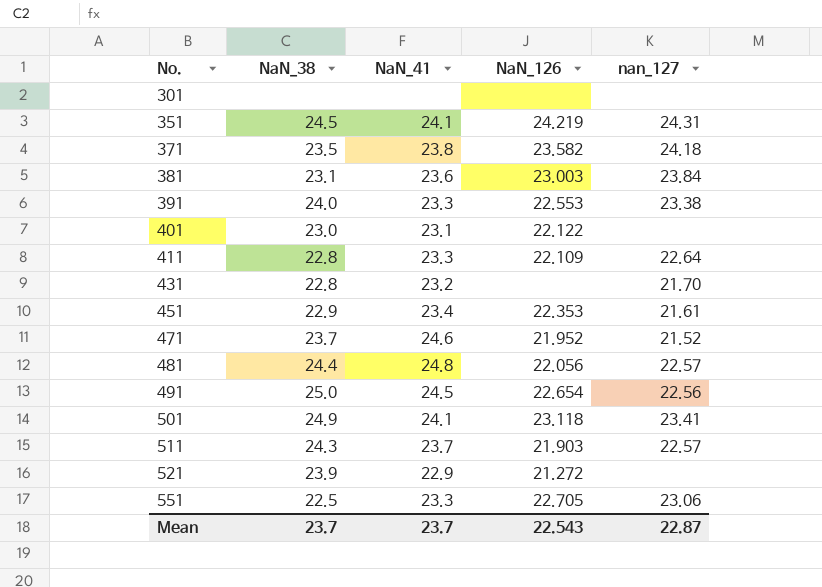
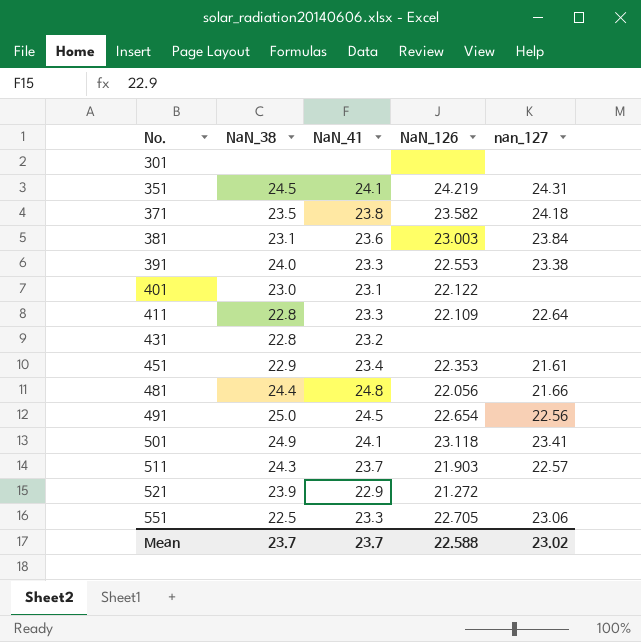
row 471: 23.7 | 24.6 | 21.952 | 21.52 -> none
431 | nan_127: 21.70 -> none
481 | nan_127: 22.57 -> 21.66
Mean | NaN_126: 22.543 -> 22.588
Mean | nan_127: 22.87 -> 23.02

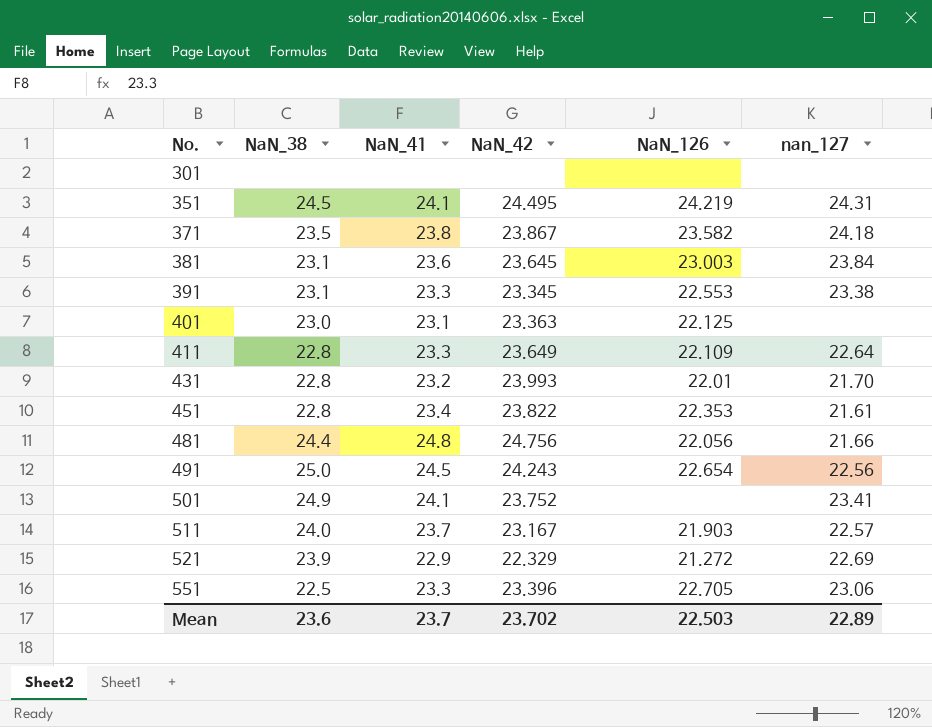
column NaN_42 | position: none -> 4
391 | NaN_38: 24.0 -> 23.1
401 | NaN_126: 22.122 -> 22.125
431 | NaN_126: none -> 22.01
431 | nan_127: none -> 21.70
451 | NaN_38: 22.9 -> 22.8
501 | NaN_126: 23.118 -> none
511 | NaN_38: 24.3 -> 24.0
521 | nan_127: none -> 22.69
Mean | NaN_38: 23.7 -> 23.6
Mean | NaN_126: 22.588 -> 22.503
Mean | nan_127: 23.02 -> 22.89

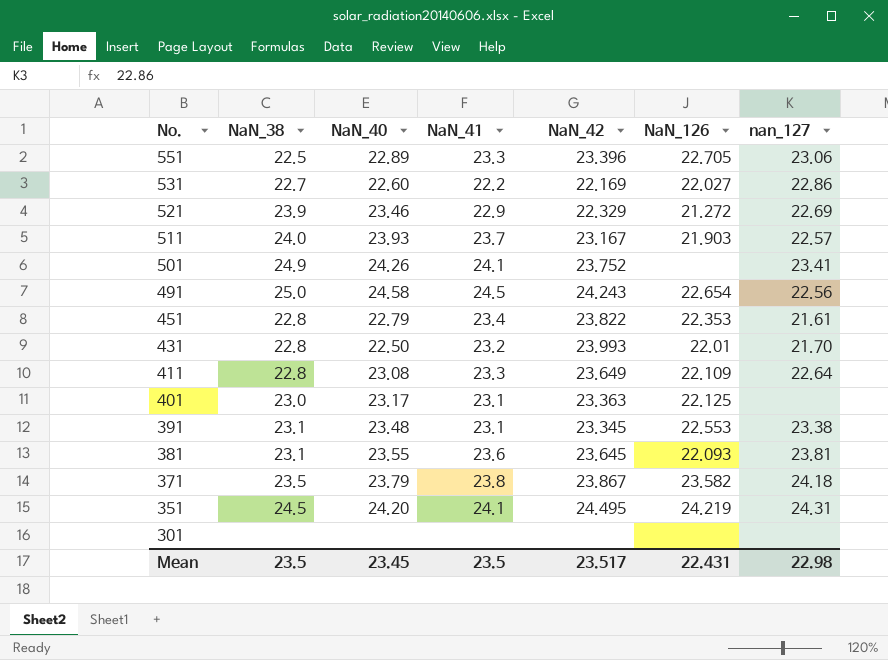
row order: No. ascending -> No. descending
column NaN_40 | position: none -> 3
row 481: 24.4 | 24.8 | 24.756 | 22.056 | 21.66 -> none
row 531: none -> 22.7 | 22.60 | 22.2 | 22.169 | 22.027 | 22.86
391 | NaN_41: 23.3 -> 23.1
381 | NaN_126: 23.003 -> 22.093
381 | nan_127: 23.84 -> 23.81
Mean | NaN_38: 23.6 -> 23.5
Mean | NaN_41: 23.7 -> 23.5
Mean | NaN_42: 23.702 -> 23.517
Mean | NaN_126: 22.503 -> 22.431
Mean | nan_127: 22.89 -> 22.98

